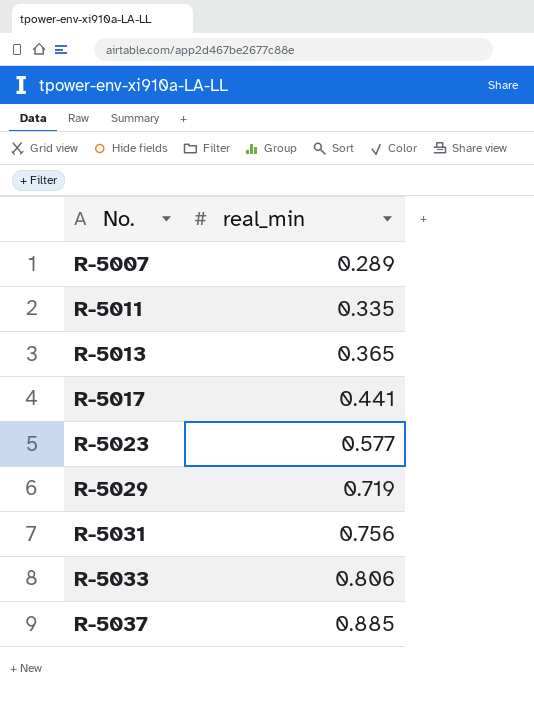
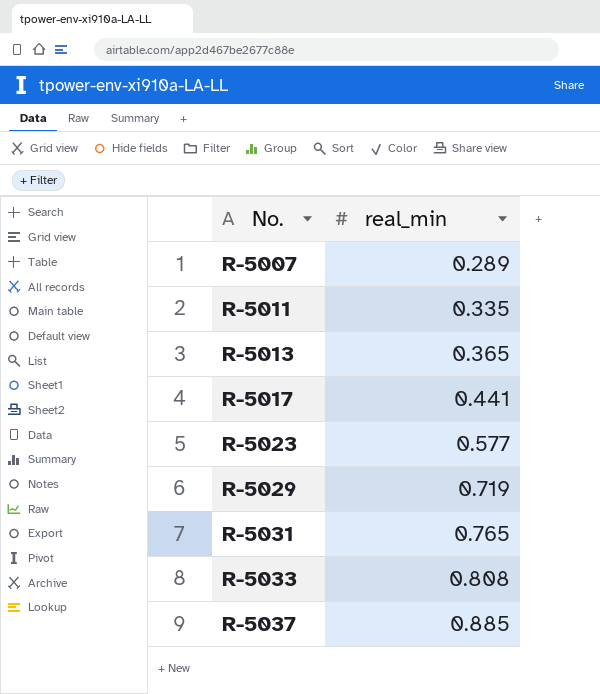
R-5031 | real_min: 0.756 -> 0.765
R-5033 | real_min: 0.806 -> 0.808

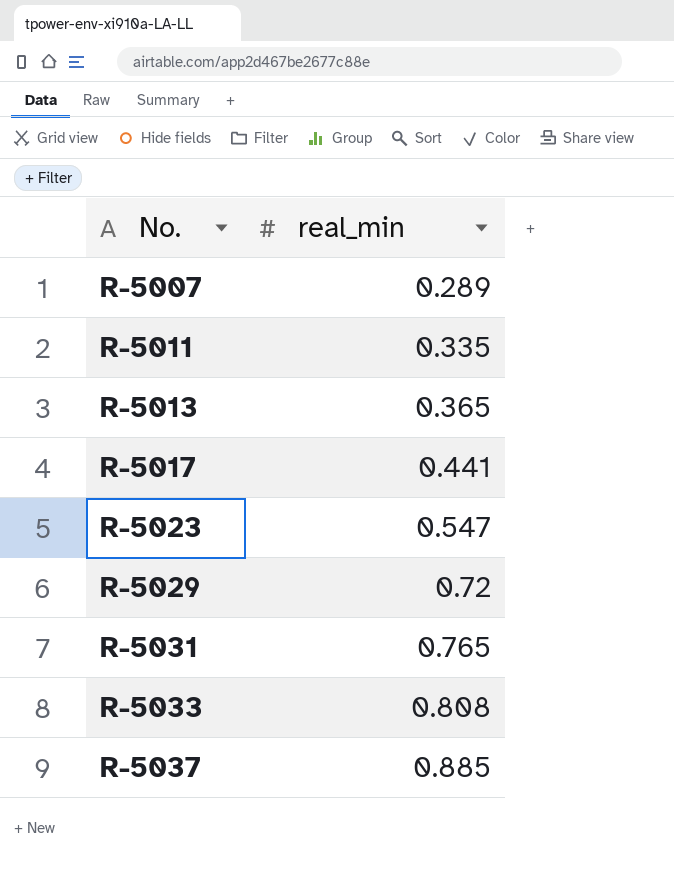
R-5023 | real_min: 0.577 -> 0.547
R-5029 | real_min: 0.719 -> 0.72

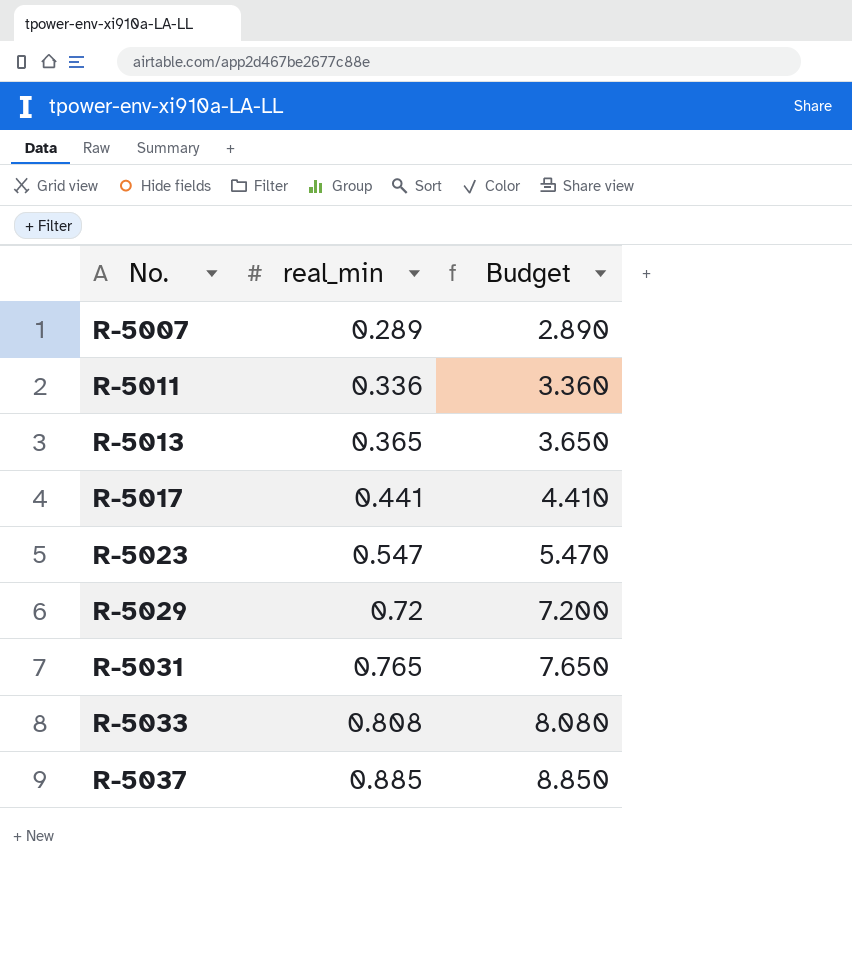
column Budget | formula: none -> [real_min] * 10
R-5011 | real_min: 0.335 -> 0.336

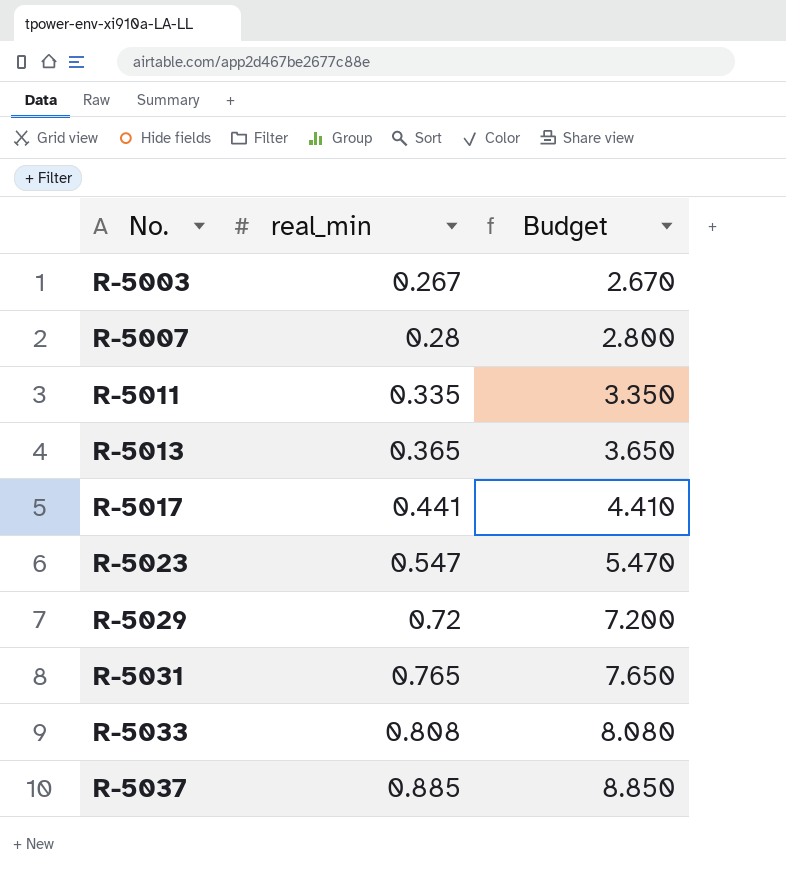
row R-5003: none -> 0.267 | 2.670
R-5007 | real_min: 0.289 -> 0.28
R-5007 | Budget: 2.890 -> 2.800
R-5011 | real_min: 0.336 -> 0.335
R-5011 | Budget: 3.360 -> 3.350

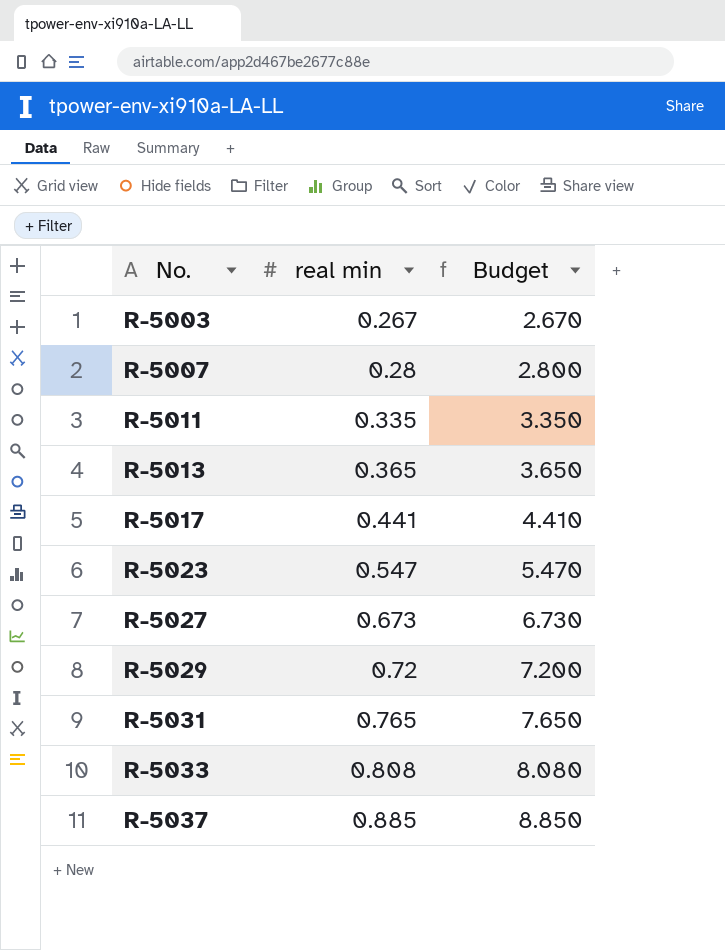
column name: real_min -> real min
row R-5027: none -> 0.673 | 6.730

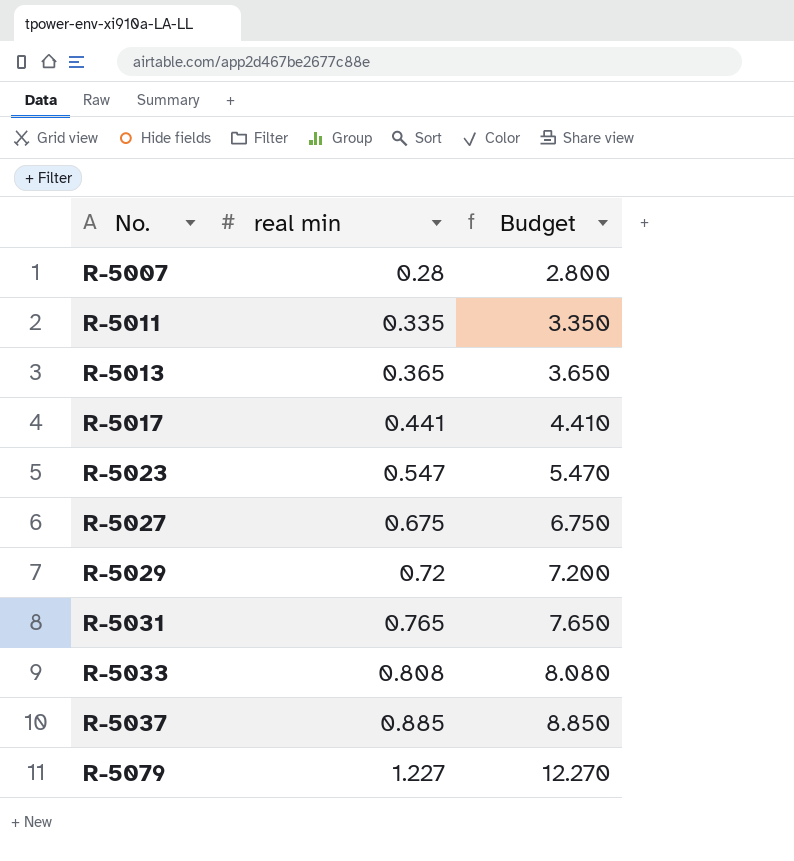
row R-5003: 0.267 | 2.670 -> none
R-5027 | real min: 0.673 -> 0.675
R-5027 | Budget: 6.730 -> 6.750
row R-5079: none -> 1.227 | 12.270

